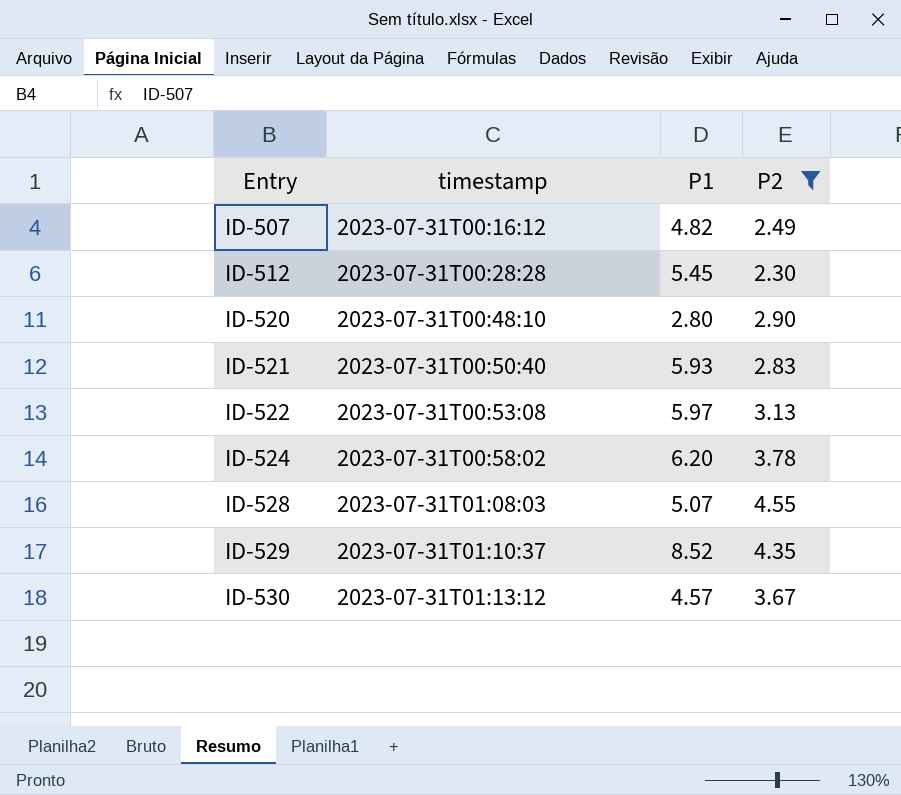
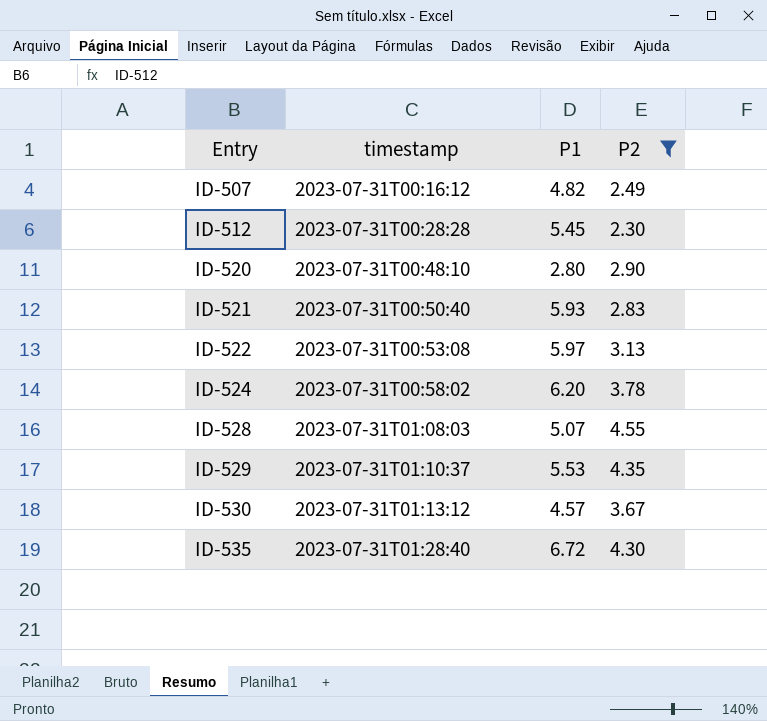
ID-529 | P1: 8.52 -> 5.53
row ID-535: none -> 2023-07-31T01:28:40 | 6.72 | 4.30

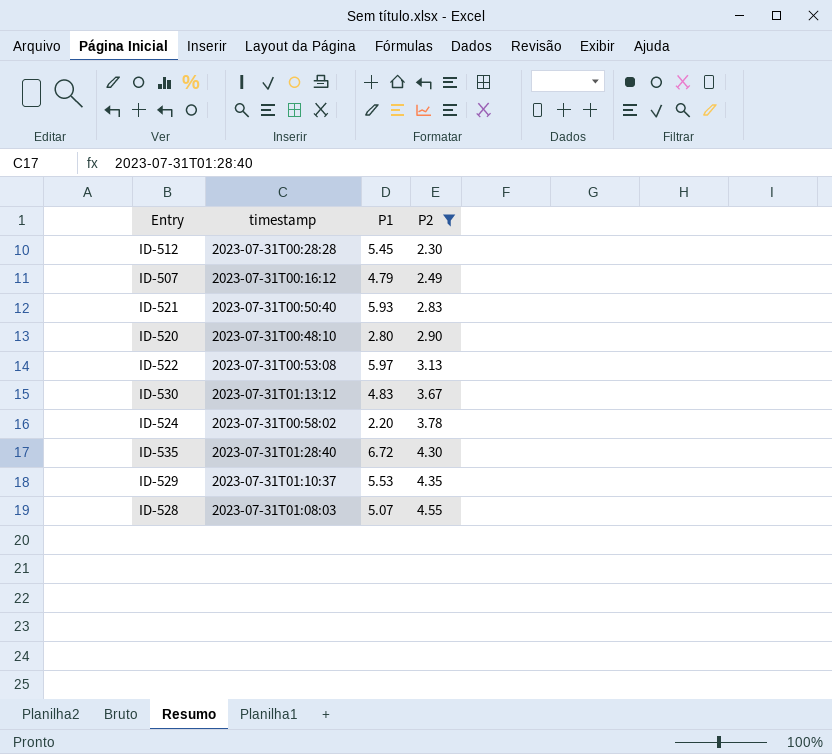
row order: Entry ascending -> P2 ascending
ID-507 | P1: 4.82 -> 4.79
ID-530 | P1: 4.57 -> 4.83
ID-524 | P1: 6.20 -> 2.20

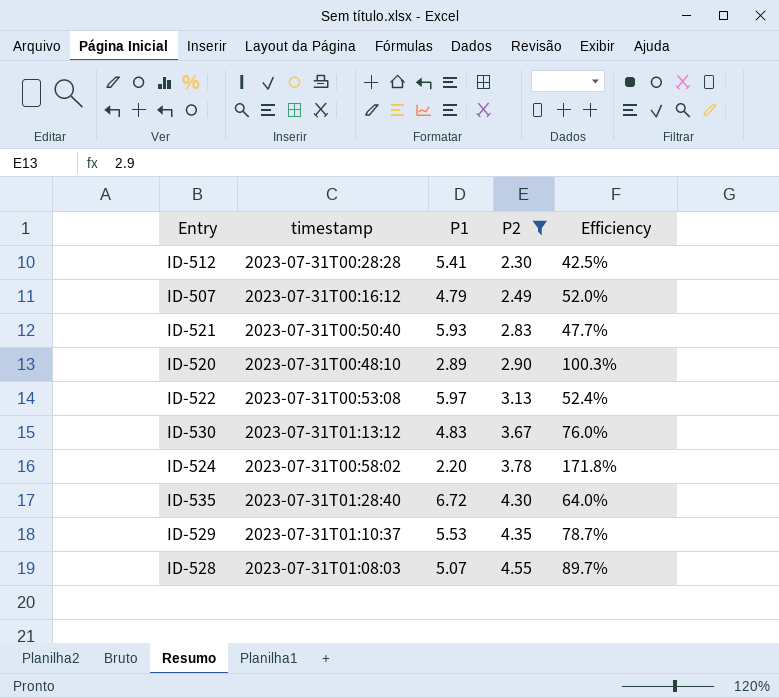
column Efficiency | formula: none -> [P2] / [P1]
ID-512 | P1: 5.45 -> 5.41
ID-520 | P1: 2.80 -> 2.89

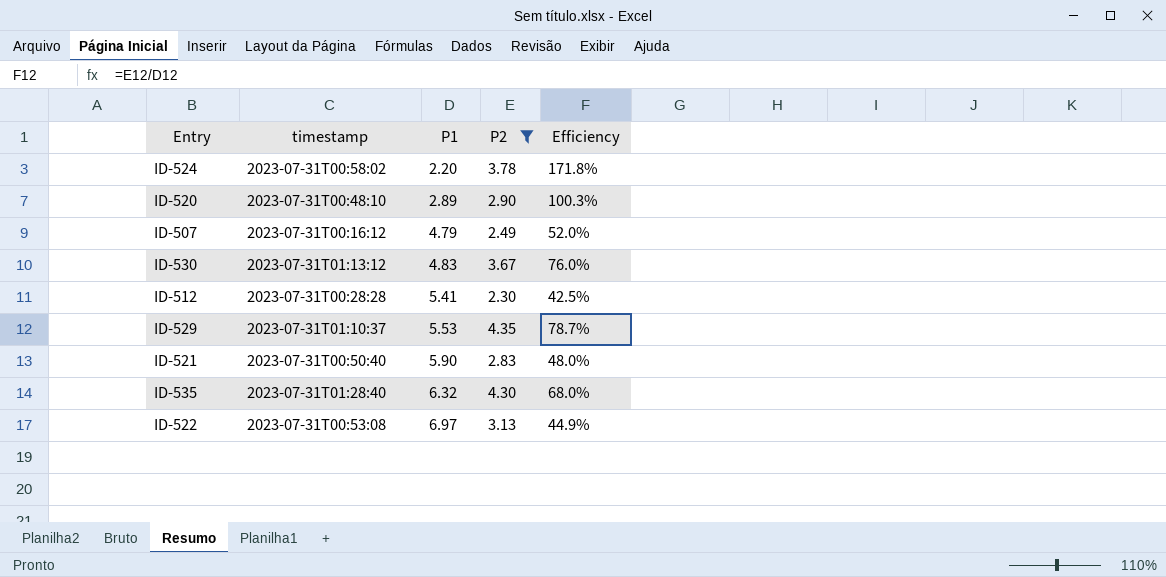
row order: P2 ascending -> P1 ascending
row ID-528: 2023-07-31T01:08:03 | 5.07 | 4.55 | 89.7% -> none
ID-521 | P1: 5.93 -> 5.90
ID-521 | Efficiency: 47.7% -> 48.0%
ID-535 | P1: 6.72 -> 6.32
ID-535 | Efficiency: 64.0% -> 68.0%
ID-522 | P1: 5.97 -> 6.97
ID-522 | Efficiency: 52.4% -> 44.9%

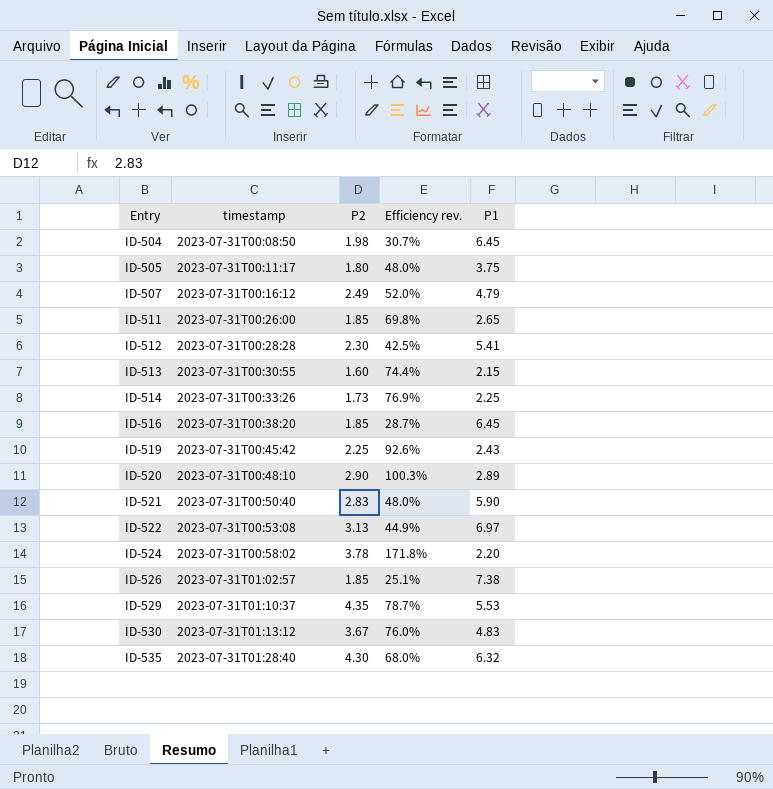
filter: P2 >= 2.30 -> none
row order: P1 ascending -> Entry ascending
column name: Efficiency -> Efficiency rev.
column P1 | position: 3 -> 5

